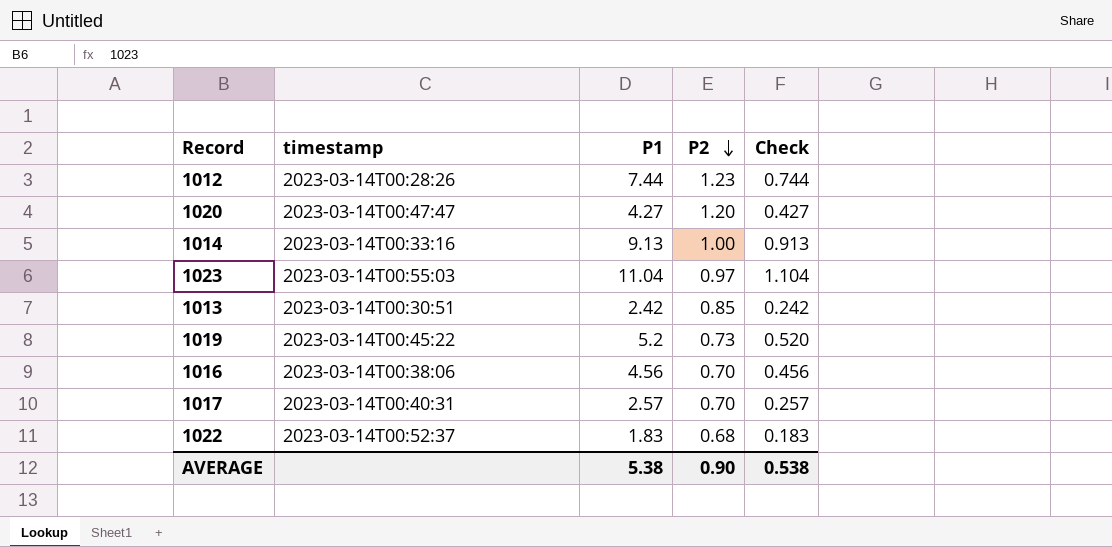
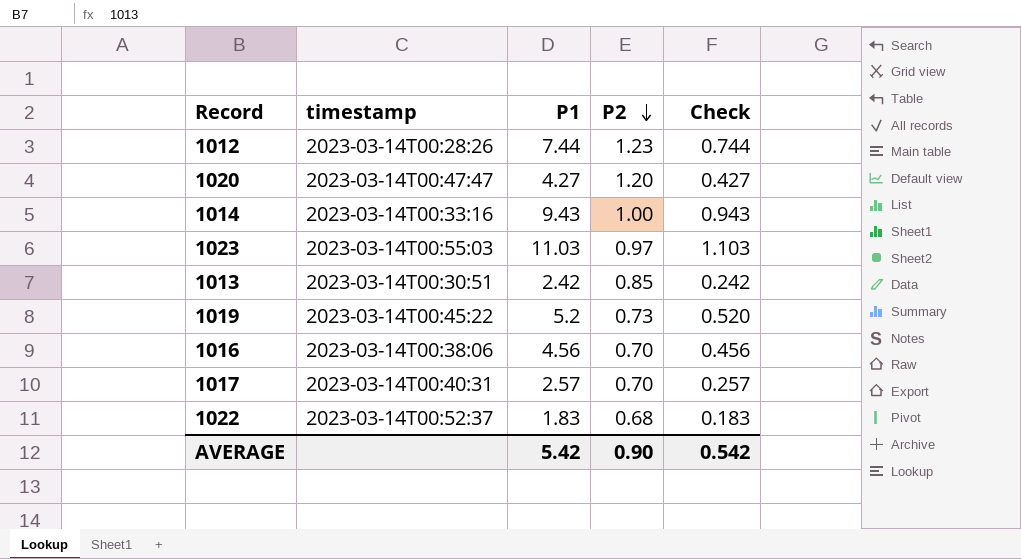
1014 | P1: 9.13 -> 9.43
1014 | Check: 0.913 -> 0.943
1023 | P1: 11.04 -> 11.03
1023 | Check: 1.104 -> 1.103
AVERAGE | P1: 5.38 -> 5.42
AVERAGE | Check: 0.538 -> 0.542

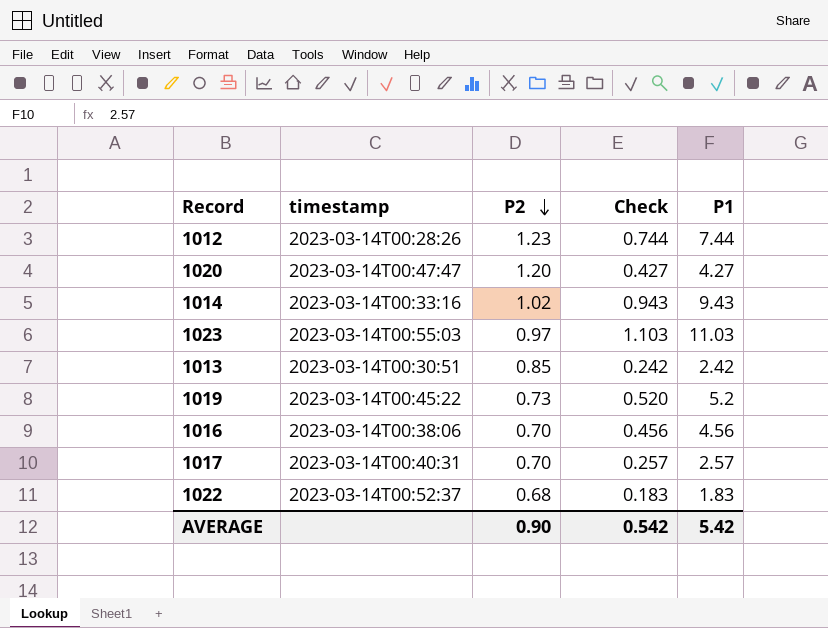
column P1 | position: 3 -> 5
1014 | P2: 1.00 -> 1.02

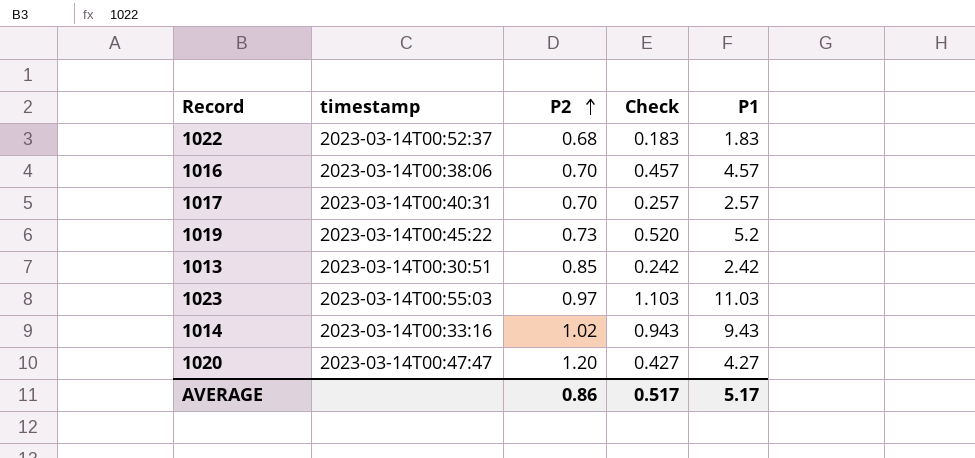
row order: P2 descending -> P2 ascending
row 1012: 2023-03-14T00:28:26 | 1.23 | 0.744 | 7.44 -> none
1016 | Check: 0.456 -> 0.457
1016 | P1: 4.56 -> 4.57
AVERAGE | P2: 0.90 -> 0.86
AVERAGE | Check: 0.542 -> 0.517
AVERAGE | P1: 5.42 -> 5.17

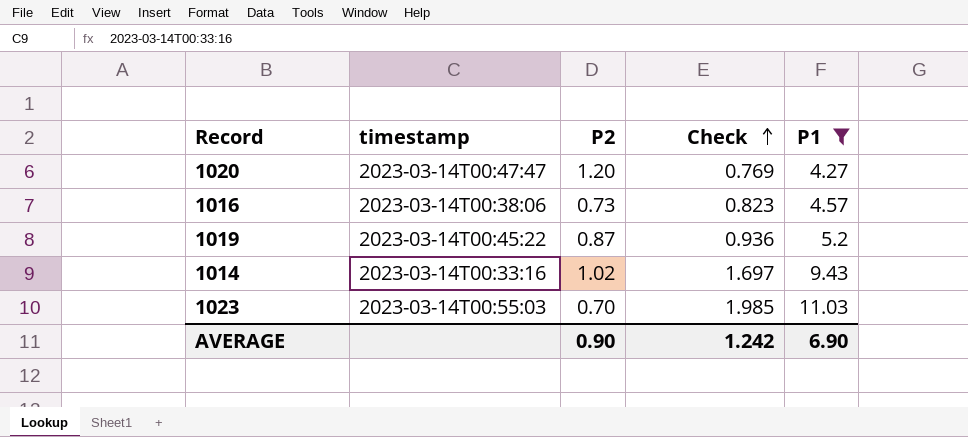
filter: none -> P1 >= 4.27
row order: P2 ascending -> Check ascending
column Check | formula: [P1] * 0.1 -> [P1] * 0.18
1016 | P2: 0.70 -> 0.73
1019 | P2: 0.73 -> 0.87
1023 | P2: 0.97 -> 0.70
AVERAGE | P2: 0.86 -> 0.90
AVERAGE | Check: 0.517 -> 1.242
AVERAGE | P1: 5.17 -> 6.90

